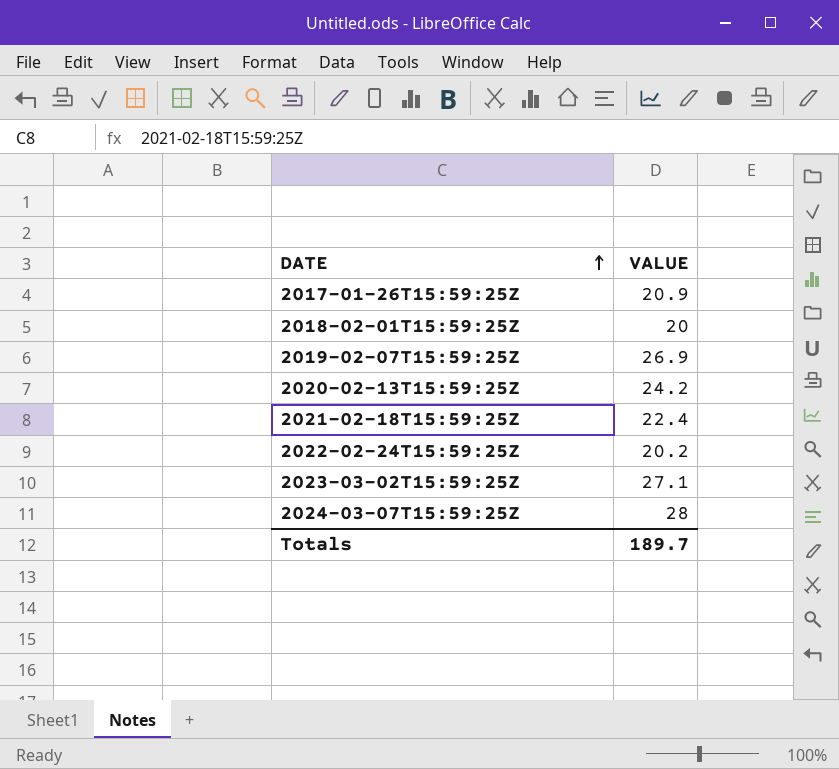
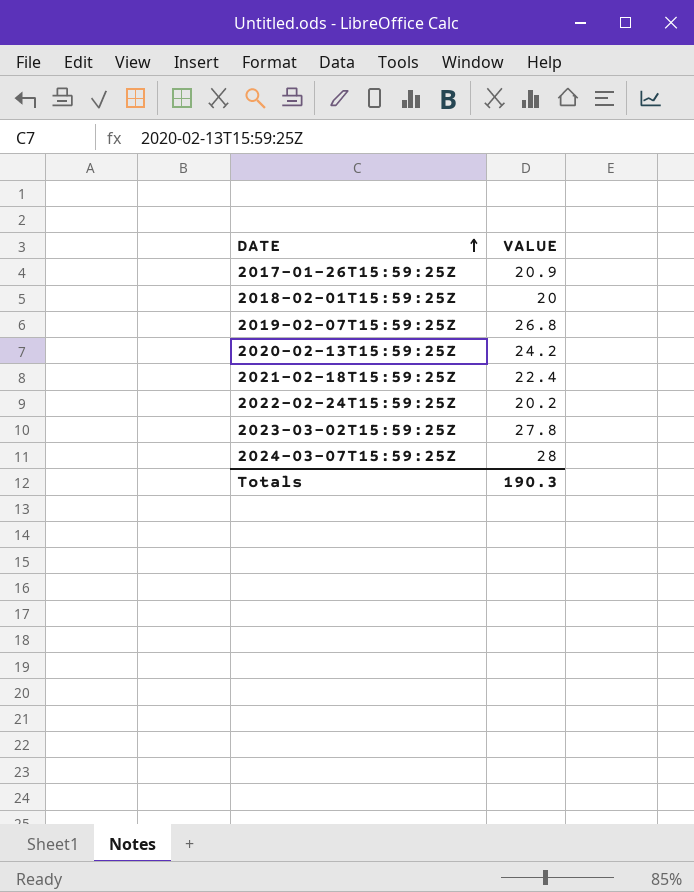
2019-02-07T15:59:25Z | VALUE: 26.9 -> 26.8
2023-03-02T15:59:25Z | VALUE: 27.1 -> 27.8
Totals | VALUE: 189.7 -> 190.3

